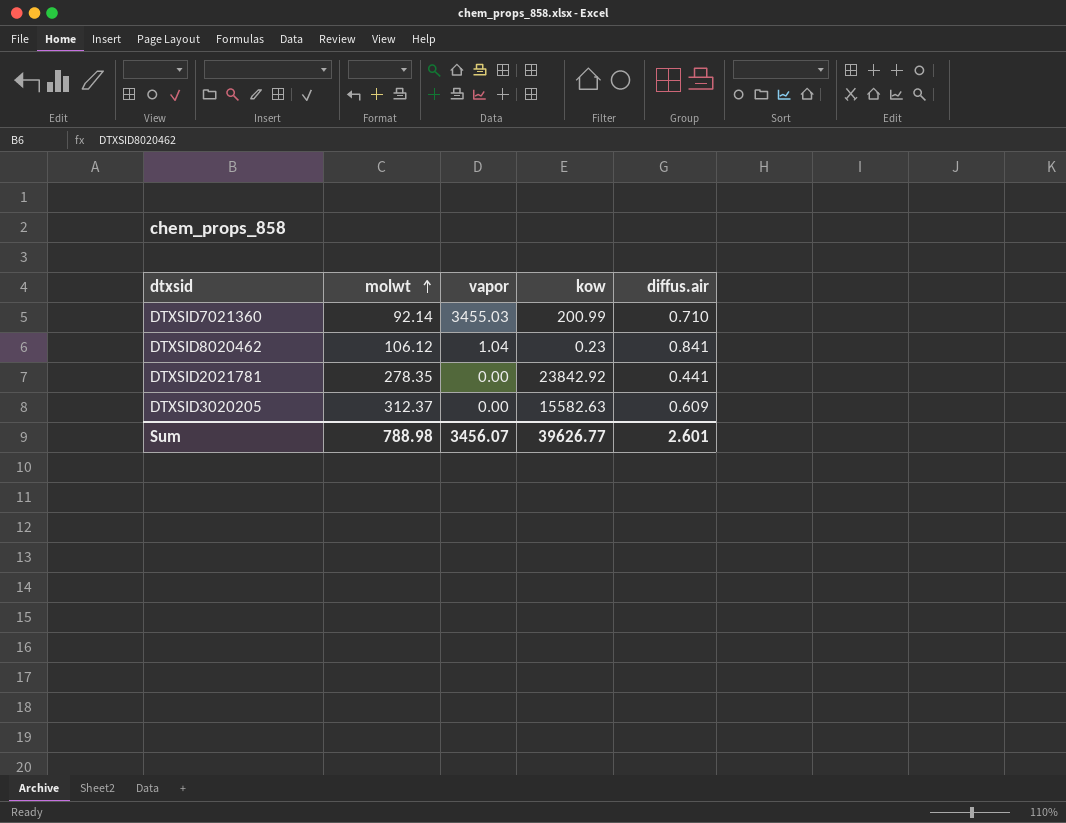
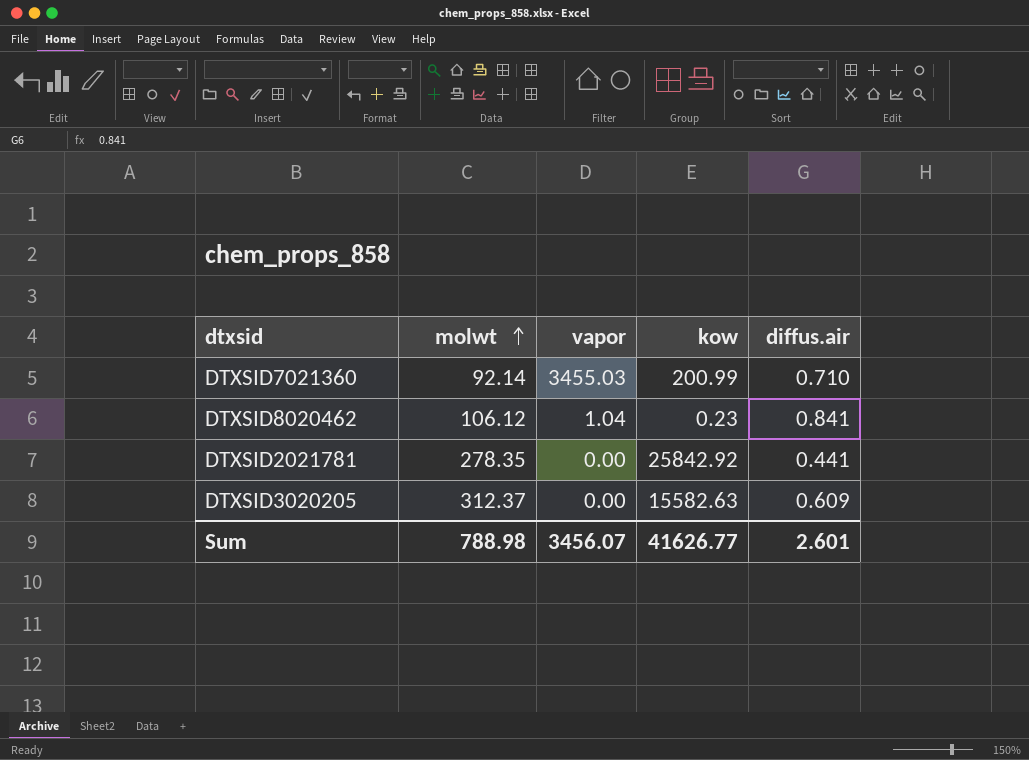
DTXSID2021781 | kow: 23842.92 -> 25842.92
Sum | kow: 39626.77 -> 41626.77

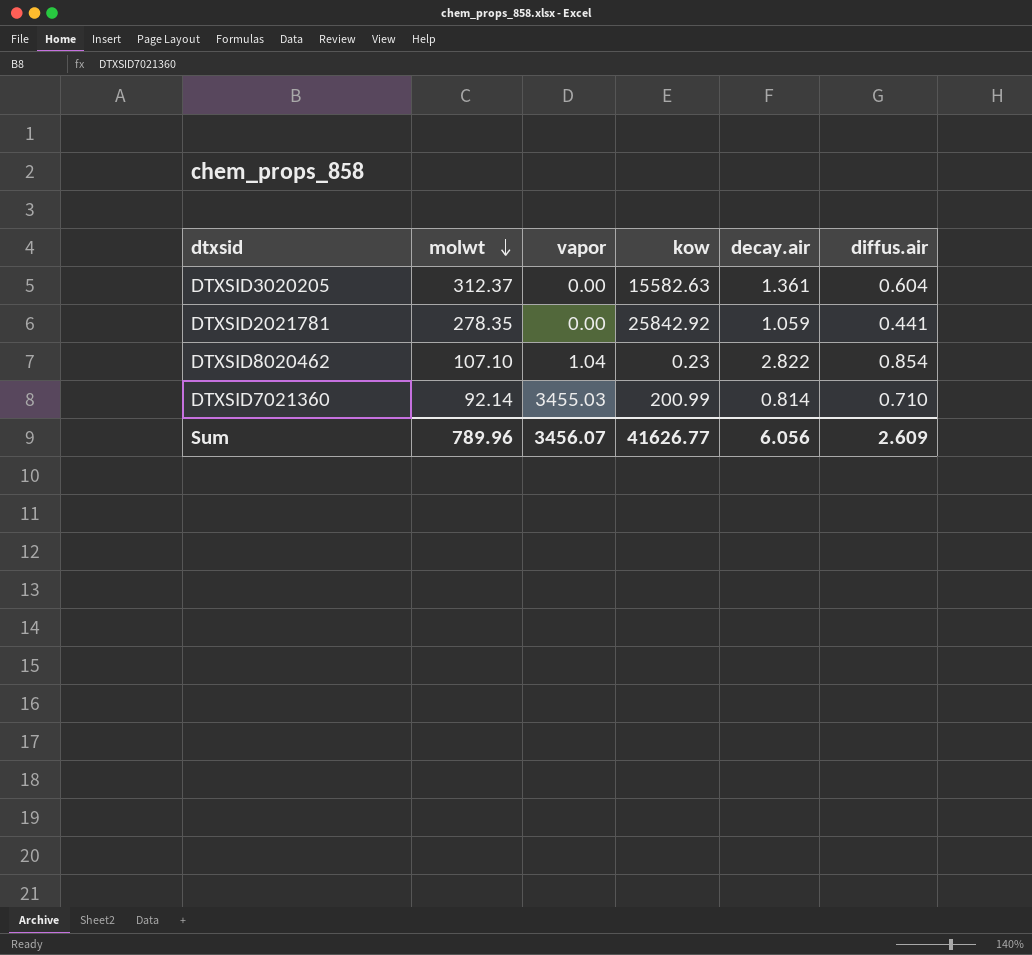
row order: molwt ascending -> molwt descending
column decay.air | position: none -> 5
DTXSID3020205 | diffus.air: 0.609 -> 0.604
DTXSID8020462 | molwt: 106.12 -> 107.10
DTXSID8020462 | diffus.air: 0.841 -> 0.854
Sum | molwt: 788.98 -> 789.96
Sum | diffus.air: 2.601 -> 2.609

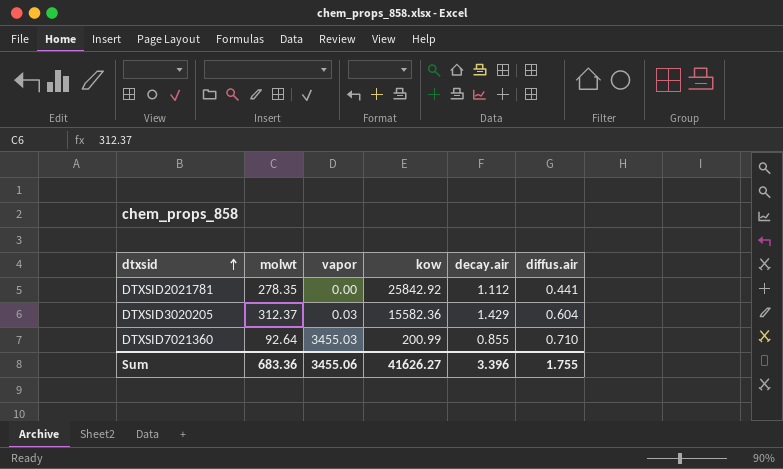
row order: molwt descending -> dtxsid ascending
row DTXSID8020462: 107.10 | 1.04 | 0.23 | 2.822 | 0.854 -> none
DTXSID2021781 | decay.air: 1.059 -> 1.112
DTXSID3020205 | vapor: 0.00 -> 0.03
DTXSID3020205 | kow: 15582.63 -> 15582.36
DTXSID3020205 | decay.air: 1.361 -> 1.429
DTXSID7021360 | molwt: 92.14 -> 92.64
DTXSID7021360 | decay.air: 0.814 -> 0.855
Sum | molwt: 789.96 -> 683.36
Sum | vapor: 3456.07 -> 3455.06
Sum | kow: 41626.77 -> 41626.27
Sum | decay.air: 6.056 -> 3.396
Sum | diffus.air: 2.609 -> 1.755

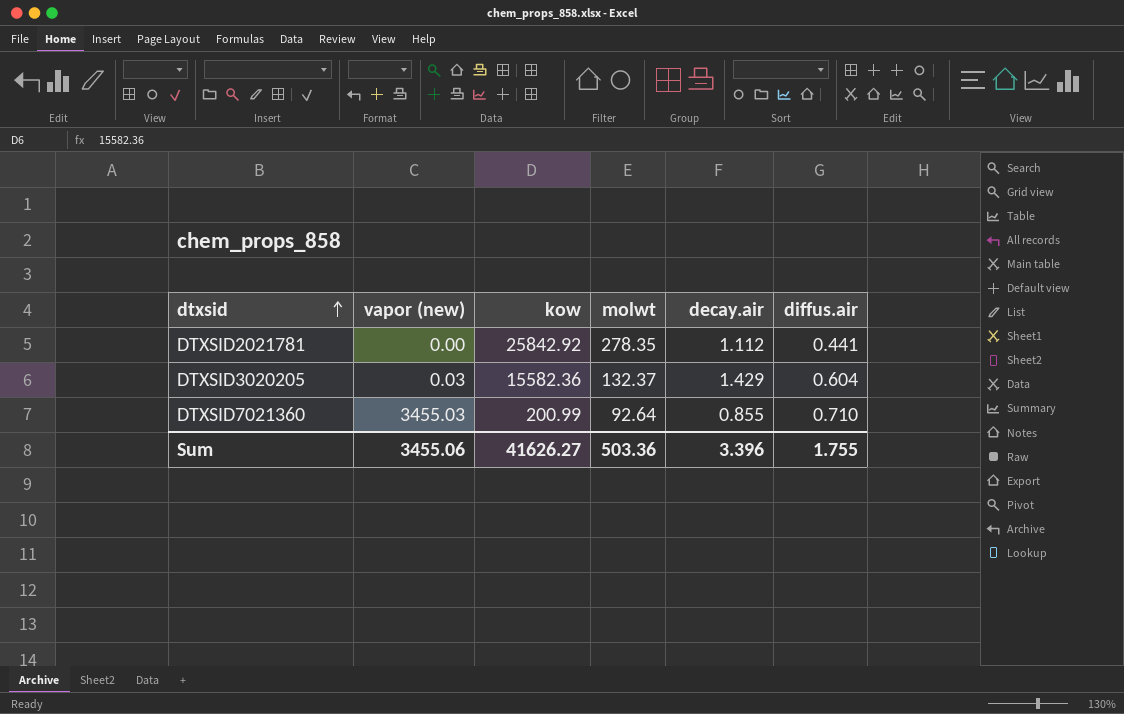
column name: vapor -> vapor (new)
column molwt | position: 2 -> 4
DTXSID3020205 | molwt: 312.37 -> 132.37
Sum | molwt: 683.36 -> 503.36

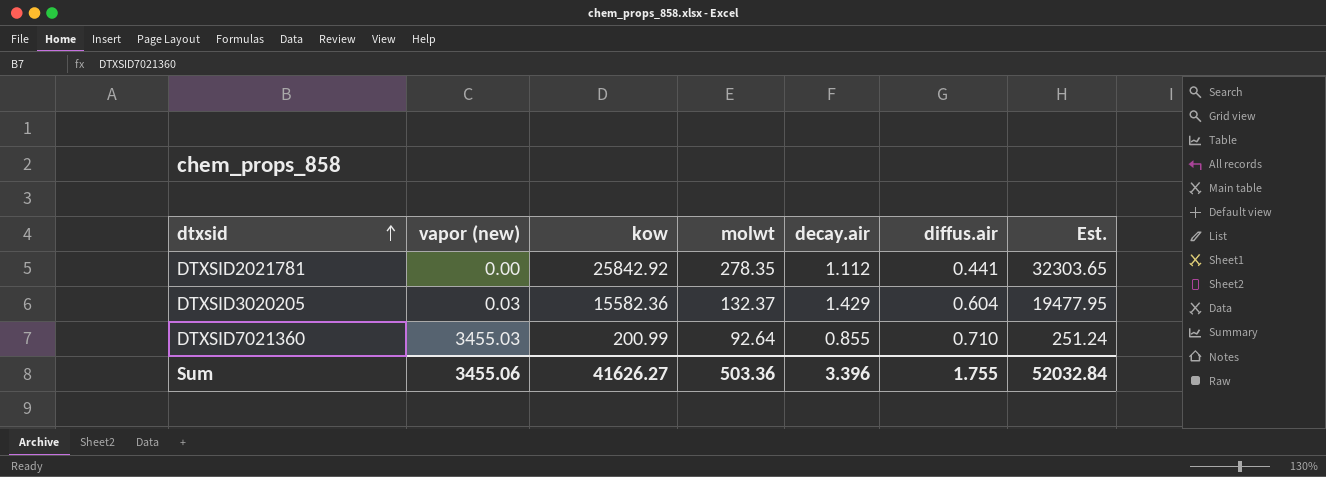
column Est. | formula: none -> [kow] * 1.25

